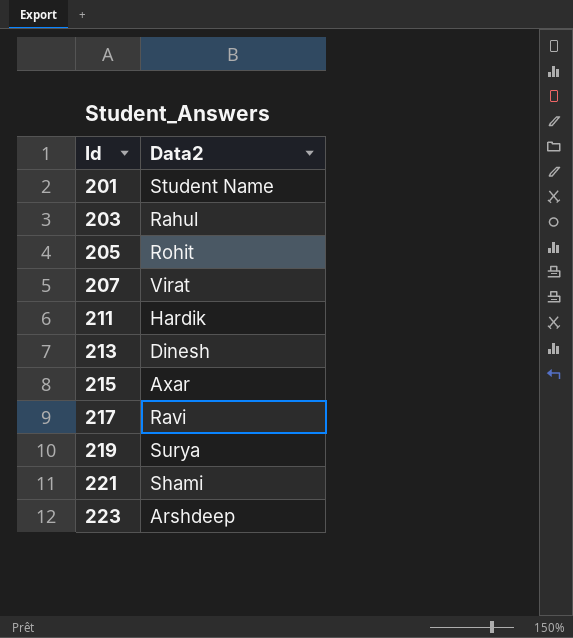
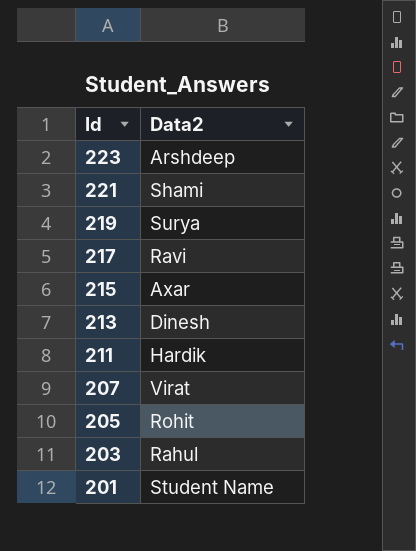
row order: Id ascending -> Id descending

